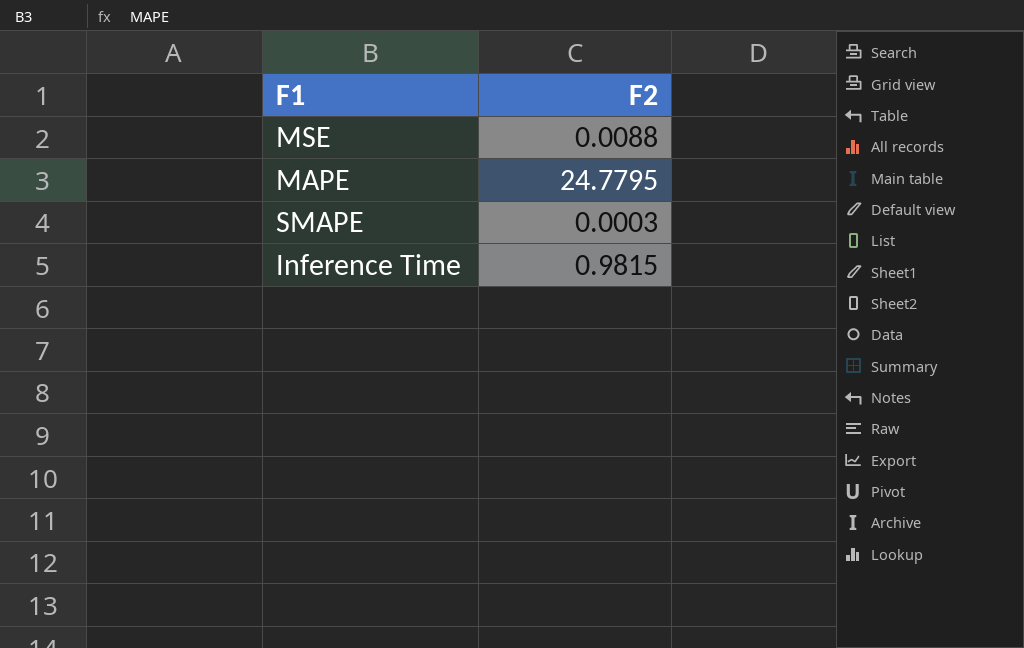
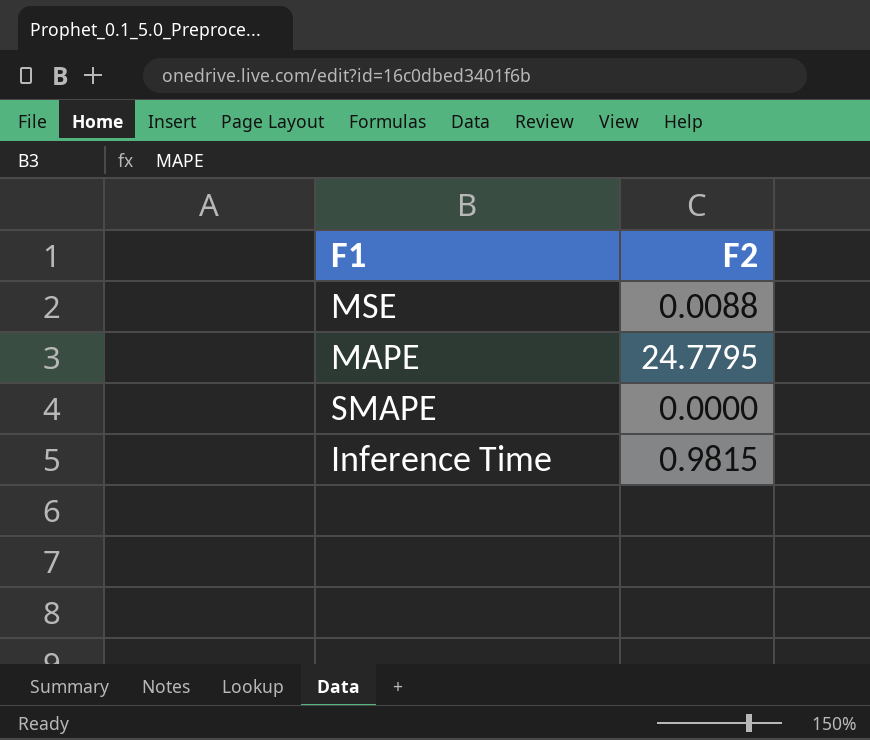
SMAPE | F2: 0.0003 -> 0.0000

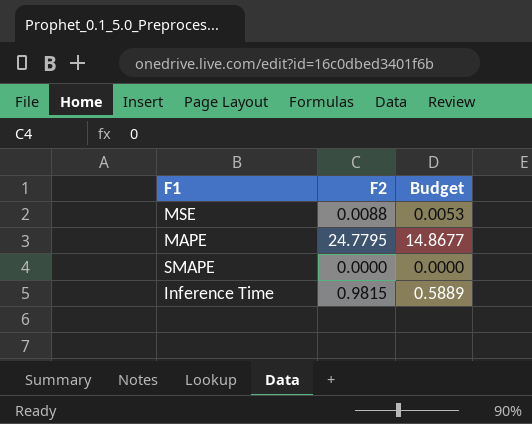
column Budget | formula: none -> [F2] * 0.6

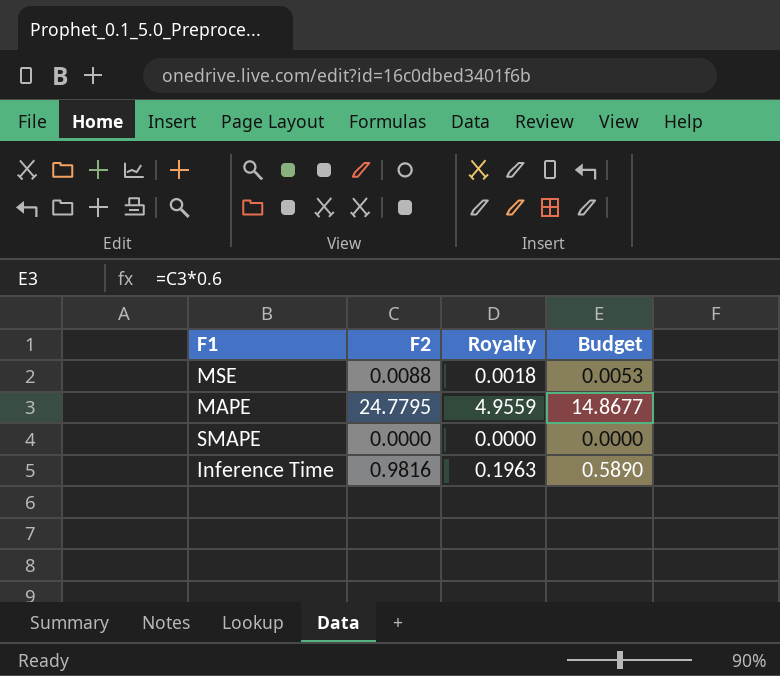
column Royalty | formula: none -> [F2] * 0.2
Inference Time | F2: 0.9815 -> 0.9816
Inference Time | Budget: 0.5889 -> 0.5890

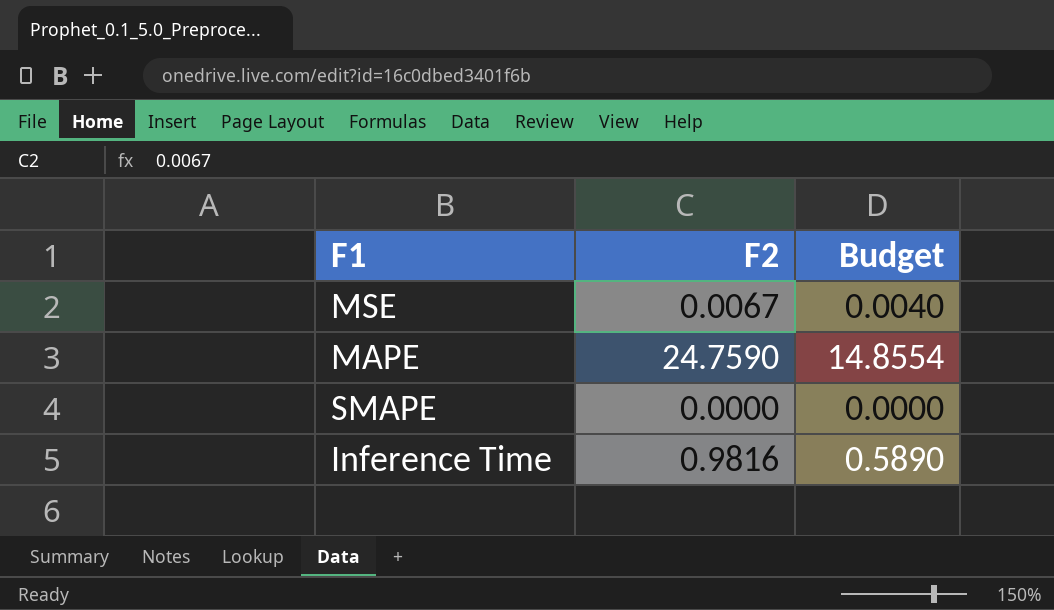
column Royalty | formula: [F2] * 0.2 -> none
MSE | F2: 0.0088 -> 0.0067
MSE | Budget: 0.0053 -> 0.0040
MAPE | F2: 24.7795 -> 24.7590
MAPE | Budget: 14.8677 -> 14.8554

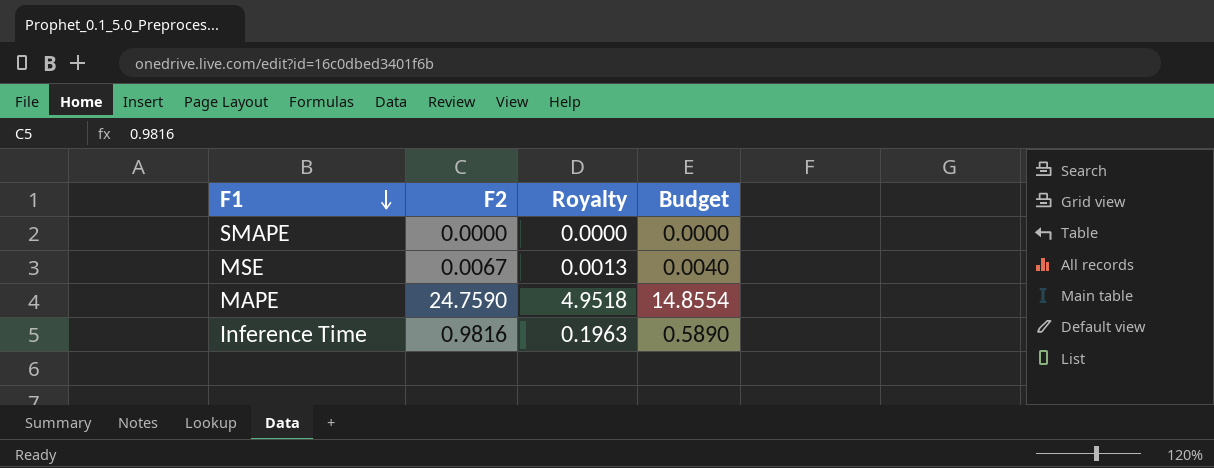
row order: none -> F1 descending
column Royalty | formula: none -> [F2] * 0.2

